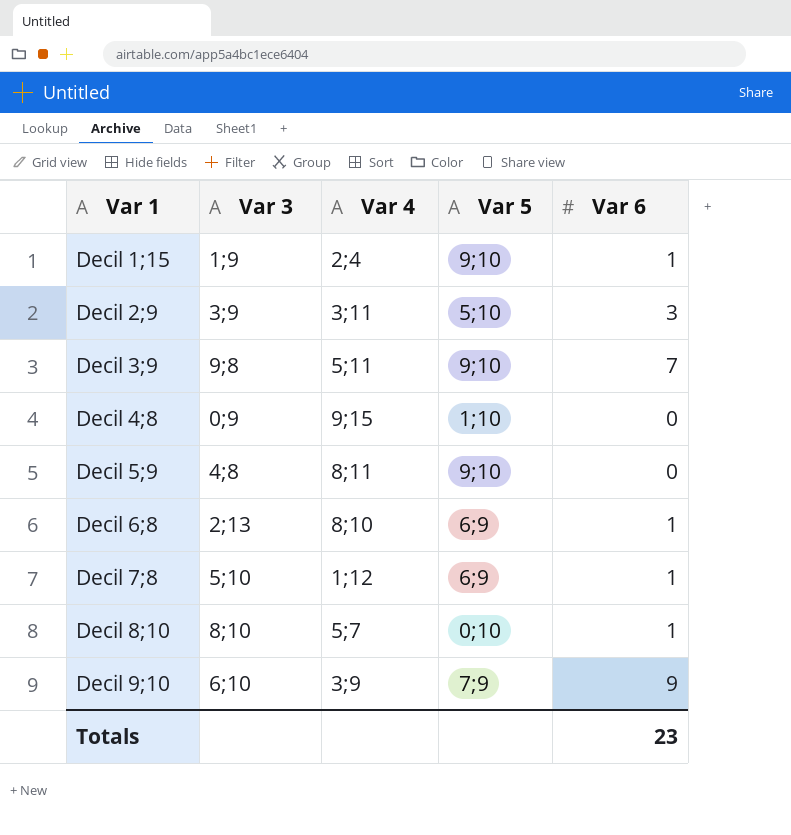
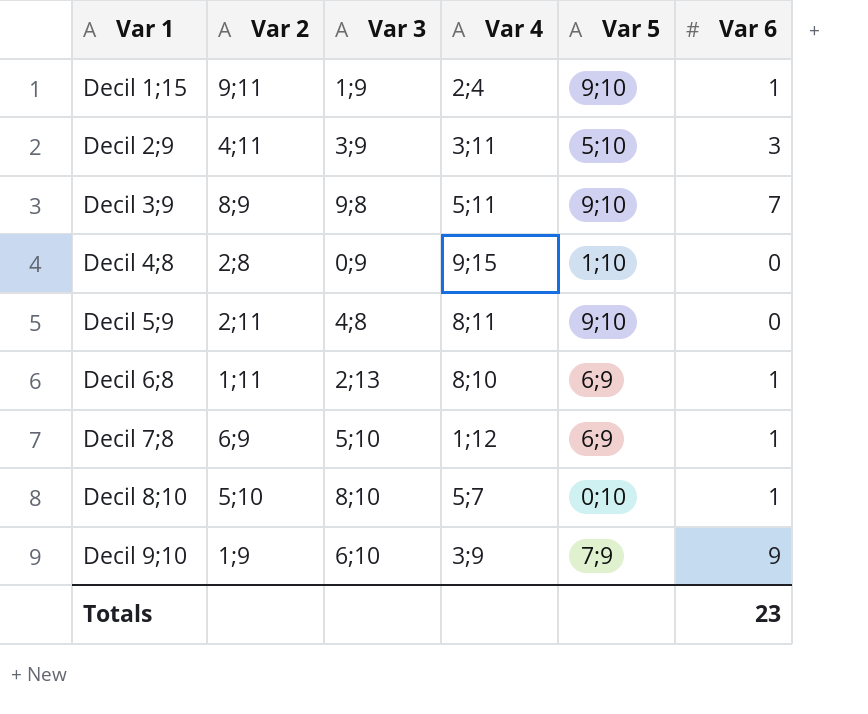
column Var 2 | position: none -> 2

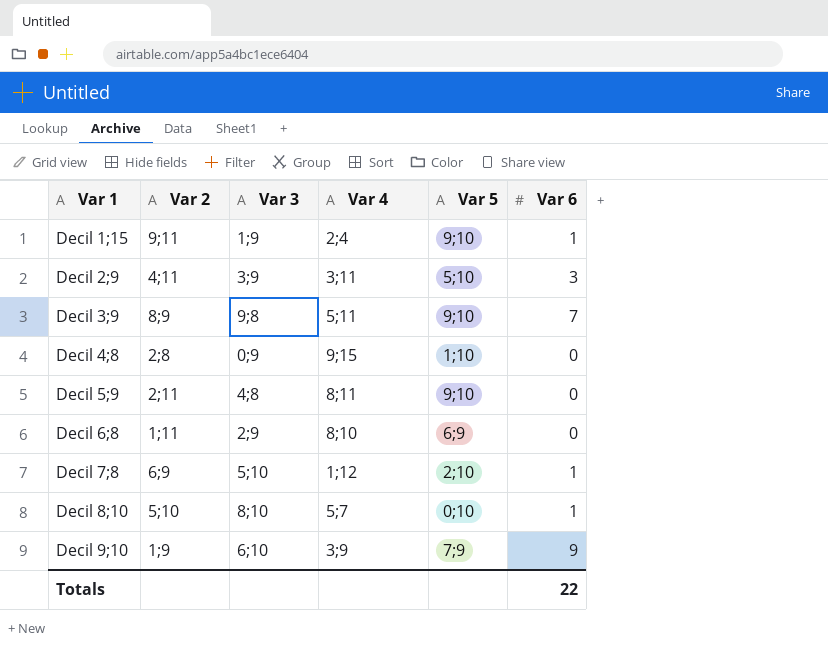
Decil 6;8 | Var 3: 2;13 -> 2;9
Decil 6;8 | Var 6: 1 -> 0
Decil 7;8 | Var 5: 6;9 -> 2;10
Totals | Var 6: 23 -> 22

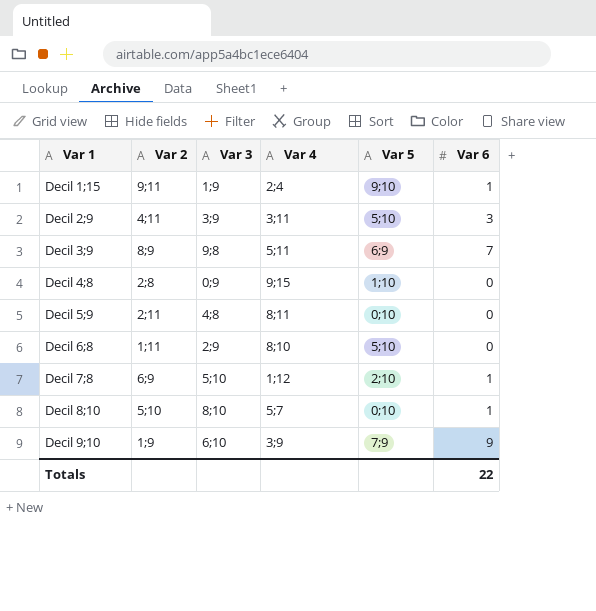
Decil 3;9 | Var 5: 9;10 -> 6;9
Decil 5;9 | Var 5: 9;10 -> 0;10
Decil 6;8 | Var 5: 6;9 -> 5;10

